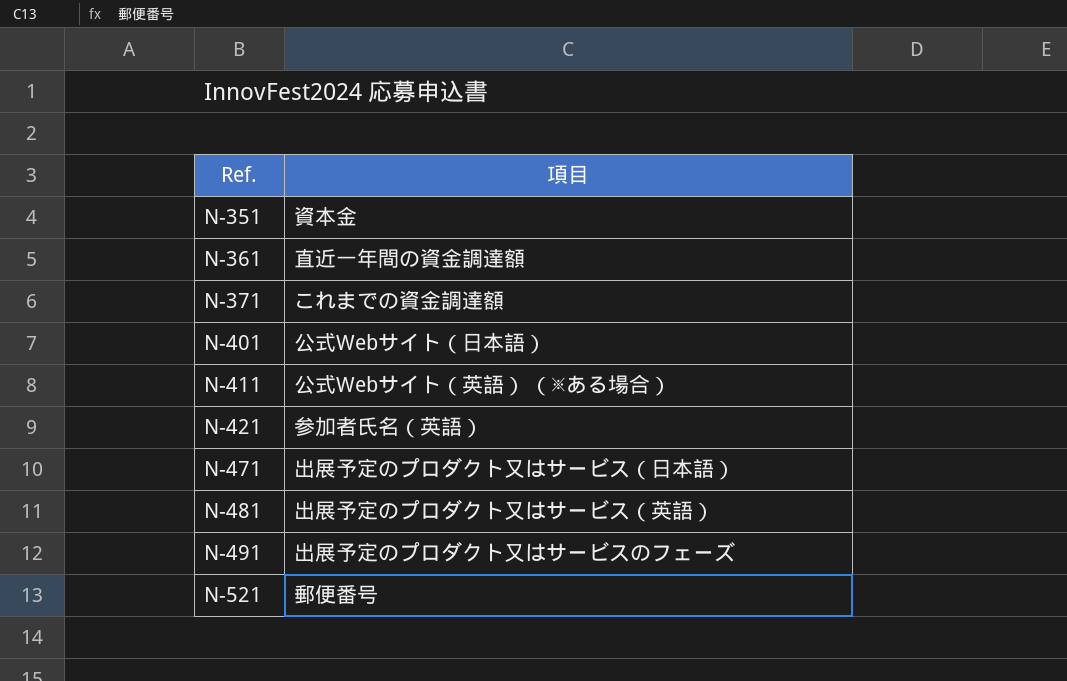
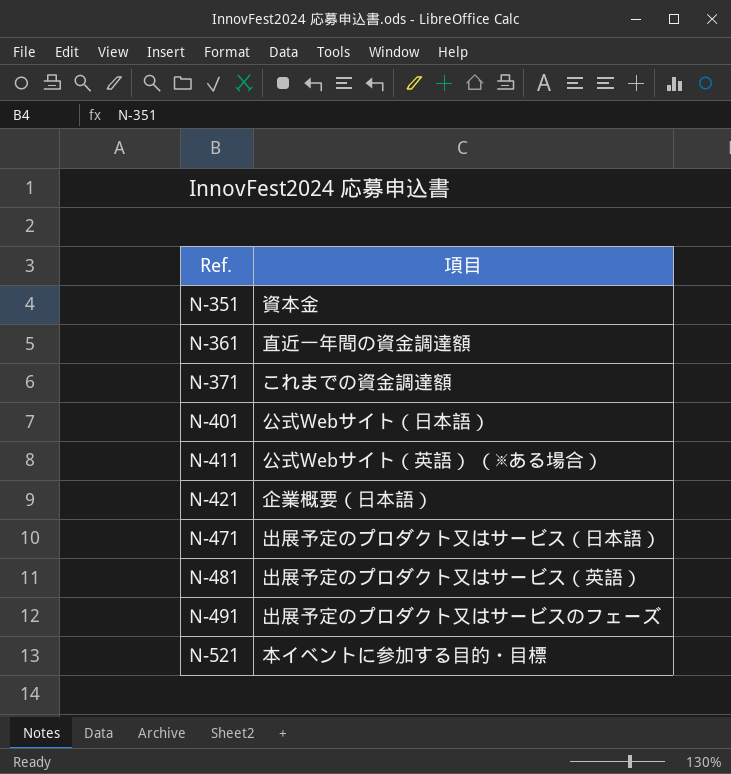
N-421 | 項目: 参加者氏名（英語） -> 企業概要（日本語）
N-521 | 項目: 郵便番号 -> 本イベントに参加する目的・目標

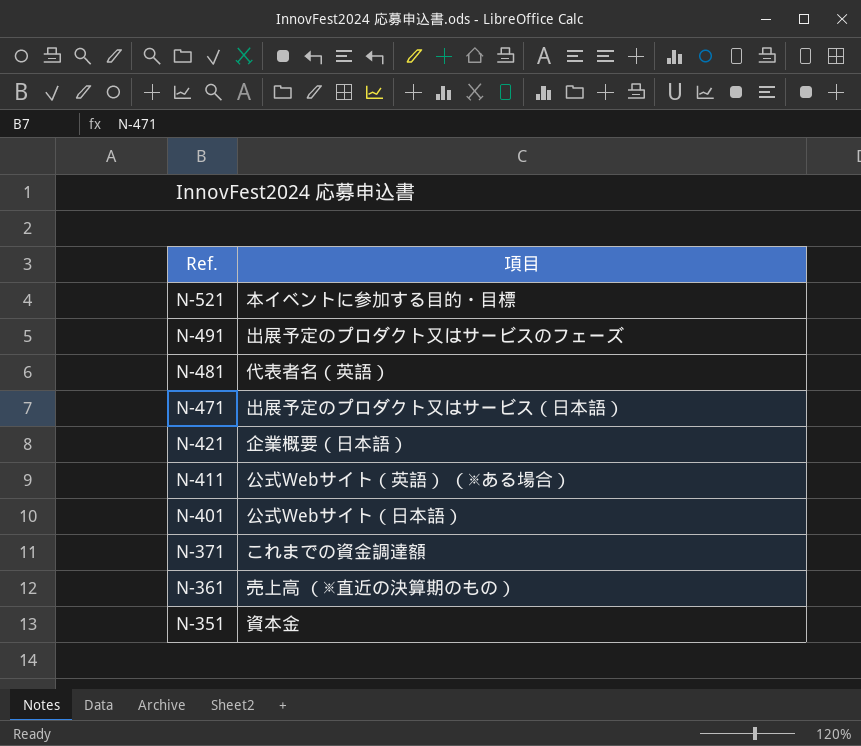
row order: Ref. ascending -> Ref. descending
N-481 | 項目: 出展予定のプロダクト又はサービス（英語） -> 代表者名（英語）
N-361 | 項目: 直近一年間の資金調達額 -> 売上高 （※直近の決算期のもの）

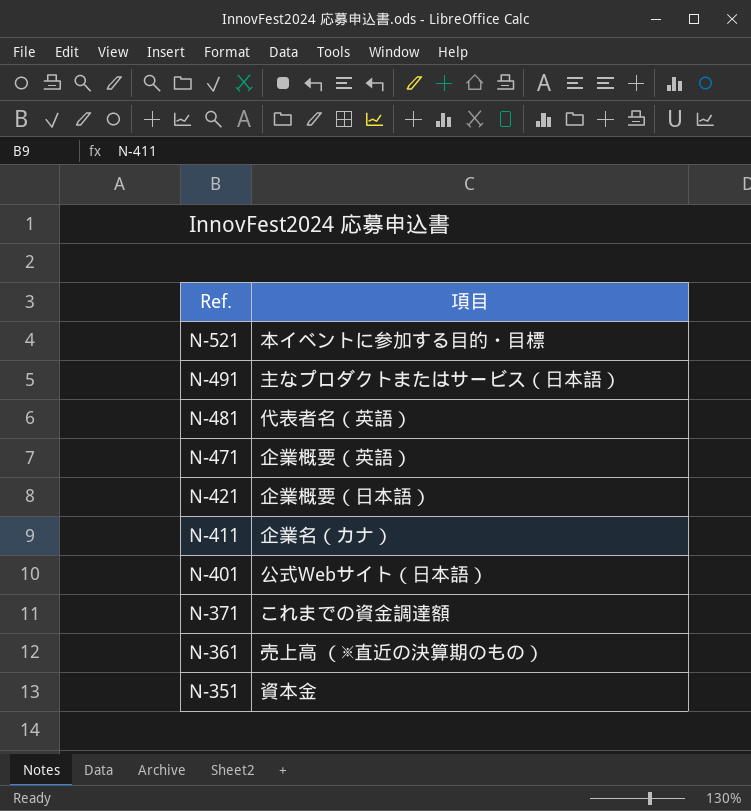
N-491 | 項目: 出展予定のプロダクト又はサービスのフェーズ -> 主なプロダクトまたはサービス（日本語）
N-471 | 項目: 出展予定のプロダクト又はサービス（日本語） -> 企業概要（英語）
N-411 | 項目: 公式Webサイト（英語） （※ある場合） -> 企業名（カナ）

